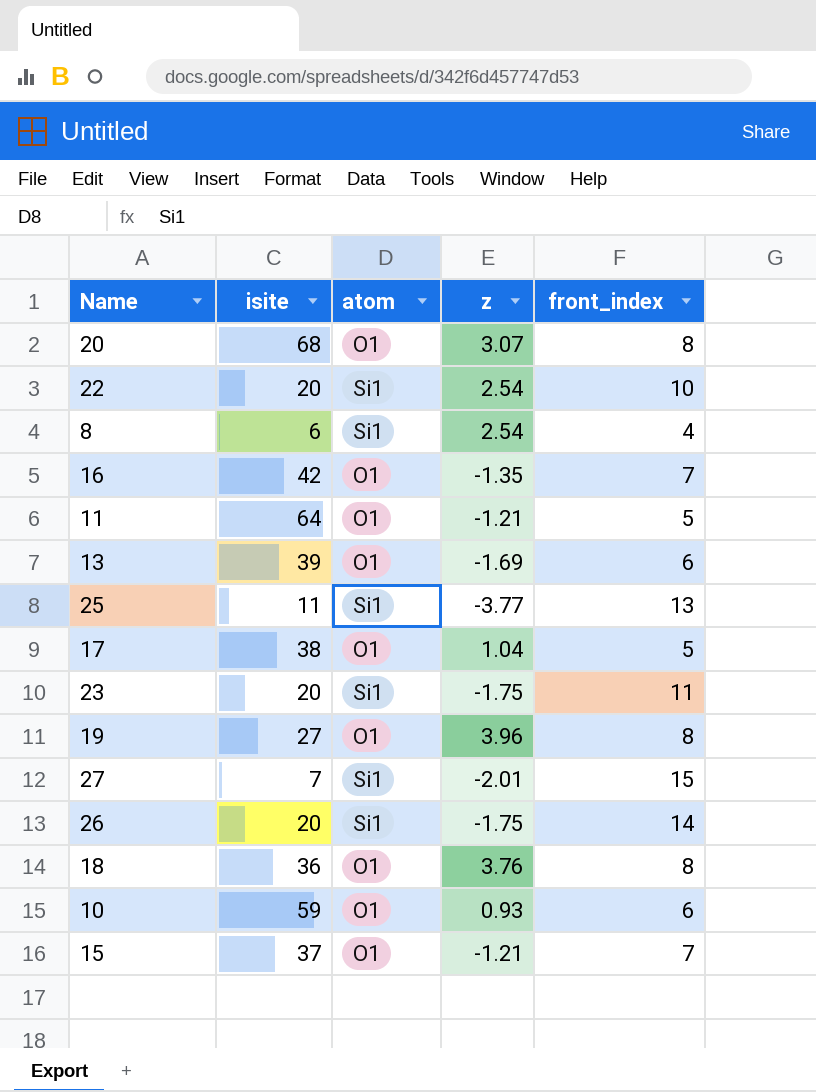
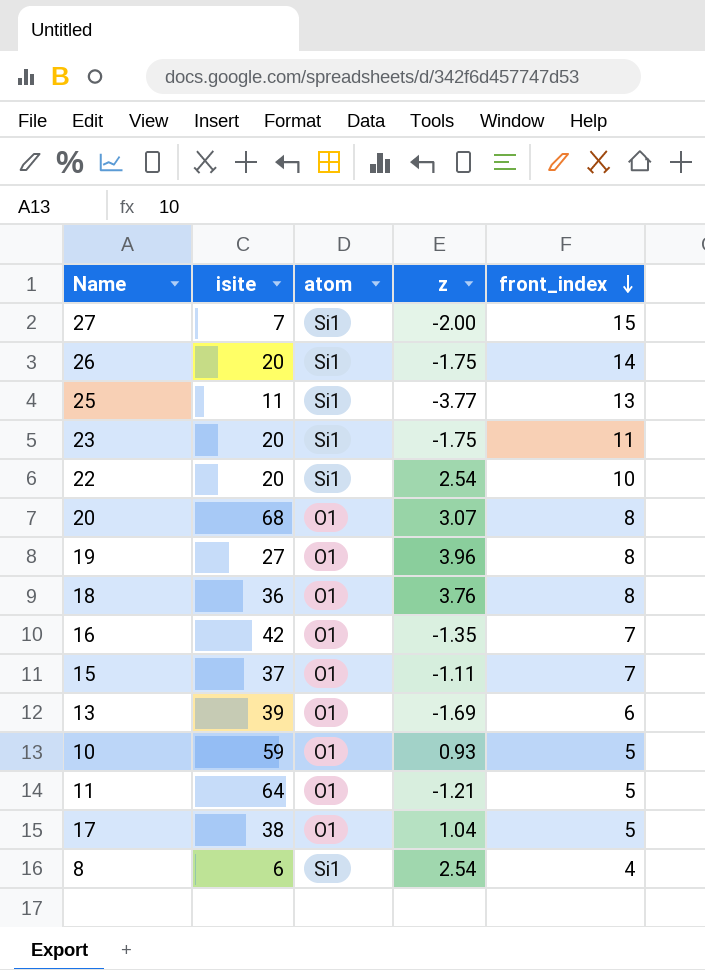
row order: none -> front_index descending
27 | z: -2.01 -> -2.00
15 | z: -1.21 -> -1.11
10 | front_index: 6 -> 5

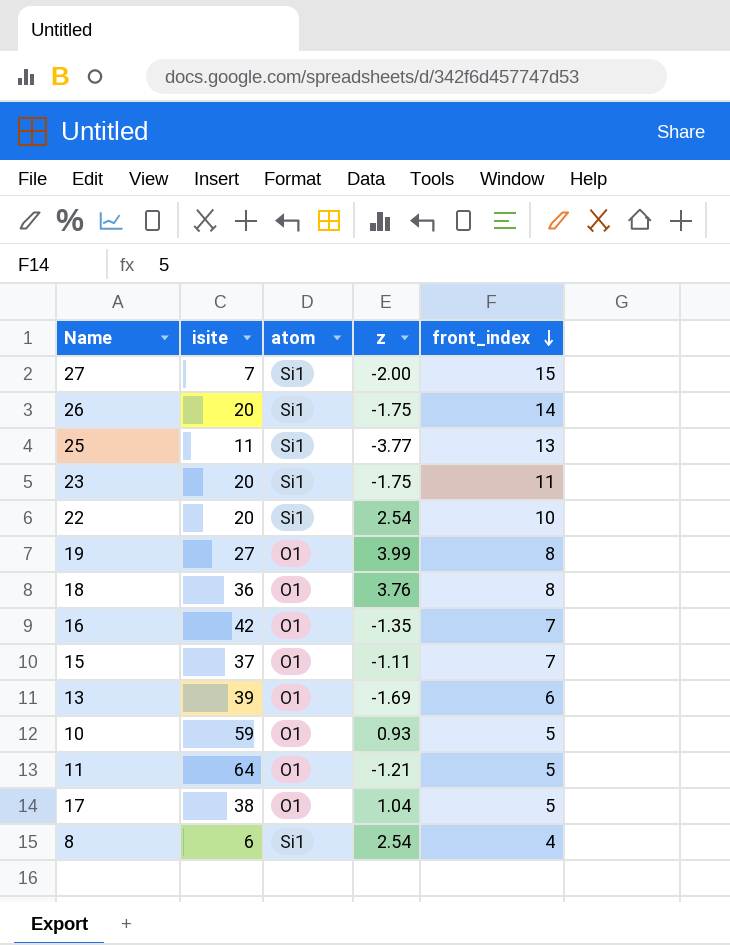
row 20: 68 | O1 | 3.07 | 8 -> none
19 | z: 3.96 -> 3.99

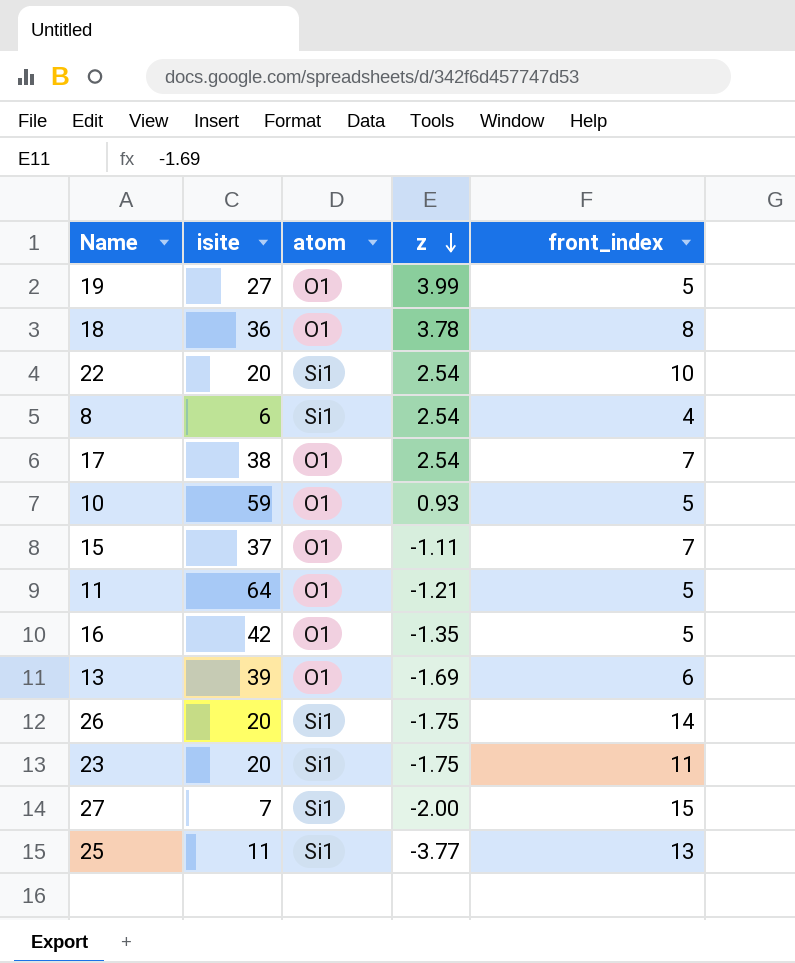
row order: front_index descending -> z descending
19 | front_index: 8 -> 5
18 | z: 3.76 -> 3.78
17 | z: 1.04 -> 2.54
17 | front_index: 5 -> 7
16 | front_index: 7 -> 5

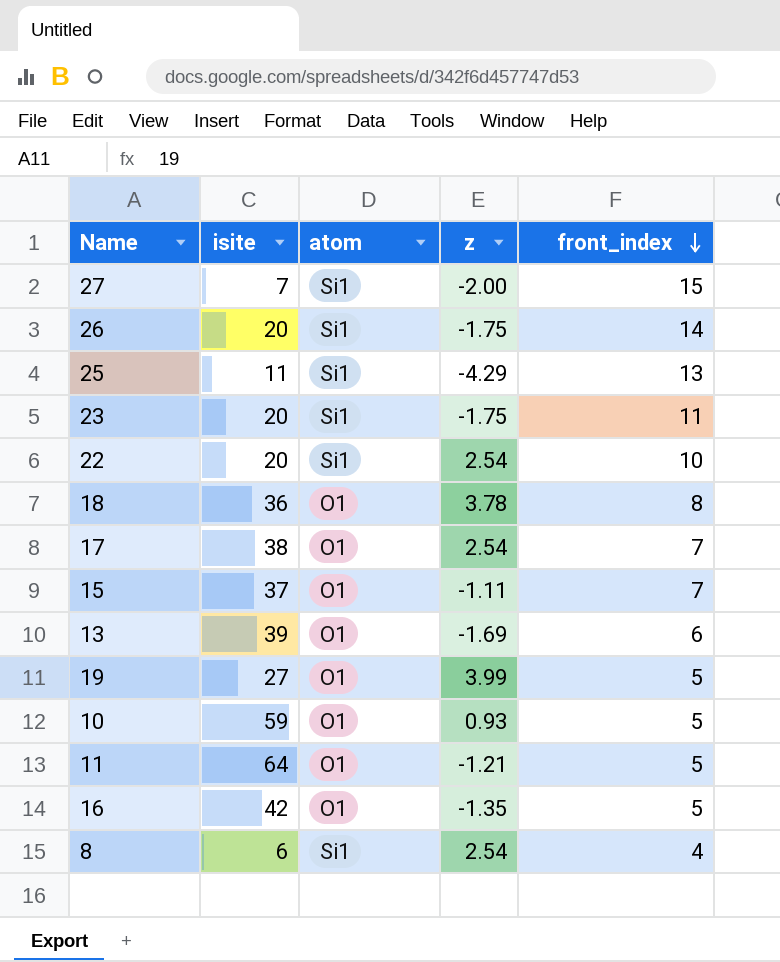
row order: z descending -> front_index descending
25 | z: -3.77 -> -4.29

